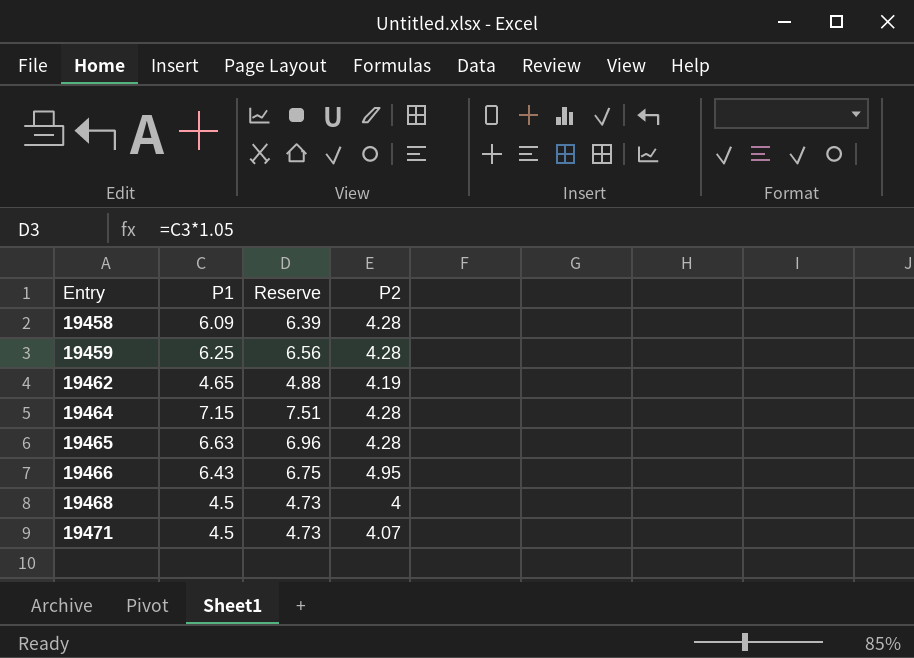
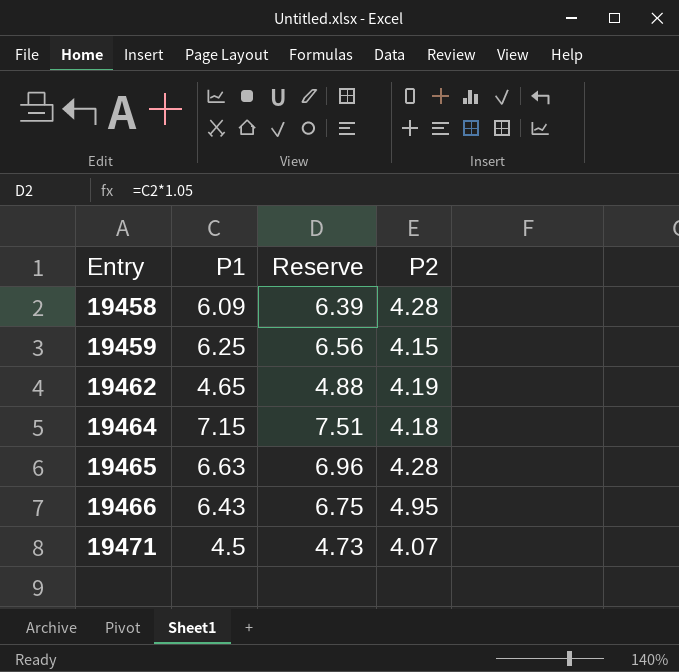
row 19468: 4.5 | 4.73 | 4 -> none
19459 | P2: 4.28 -> 4.15
19464 | P2: 4.28 -> 4.18

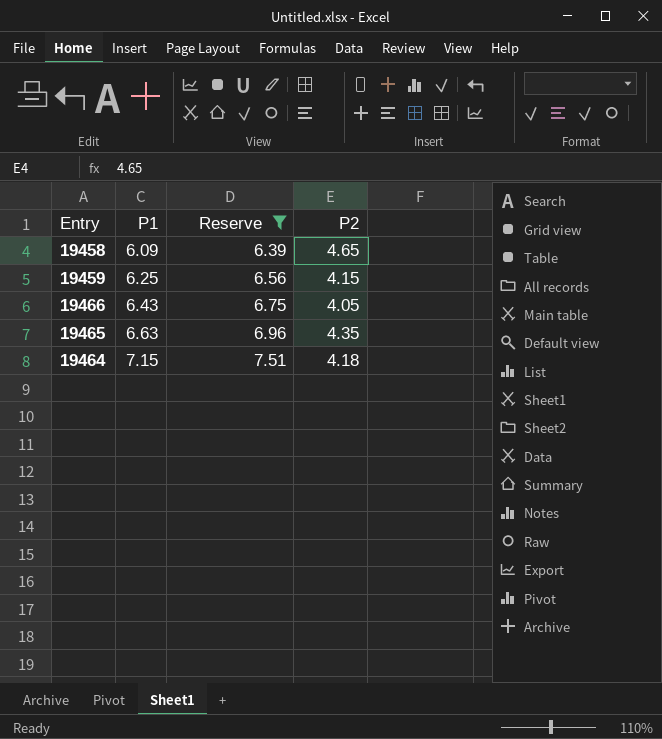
filter: none -> Reserve >= 6.39
row order: Entry ascending -> P1 ascending
19458 | P2: 4.28 -> 4.65
19466 | P2: 4.95 -> 4.05
19465 | P2: 4.28 -> 4.35

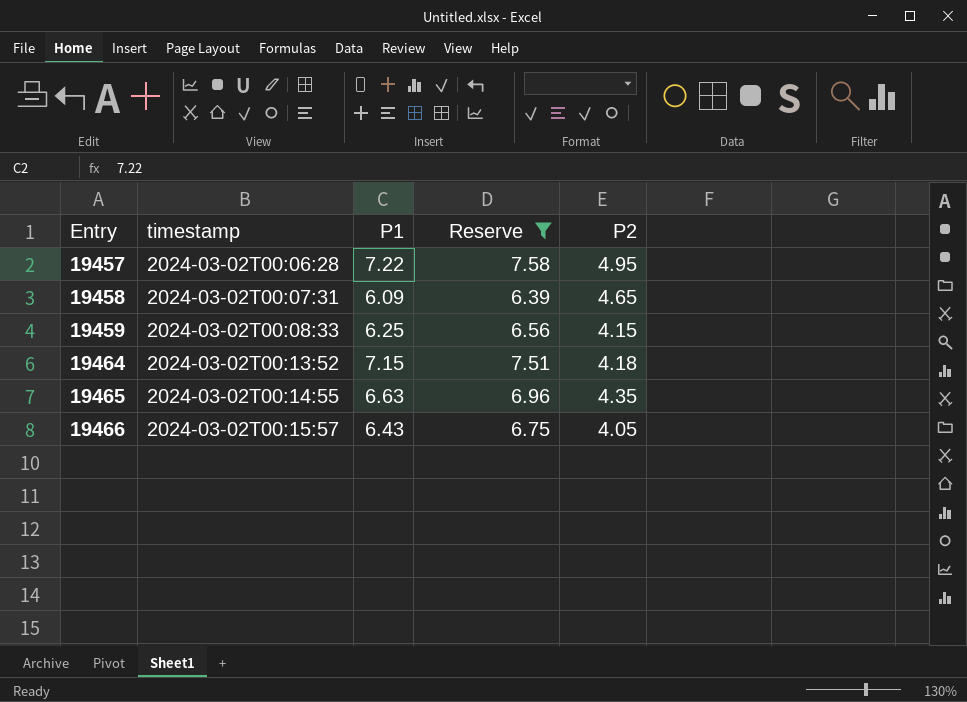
row order: P1 ascending -> Entry ascending
column timestamp | position: none -> 2
row 19457: none -> 2024-03-02T00:06:28 | 7.22 | 7.58 | 4.95

